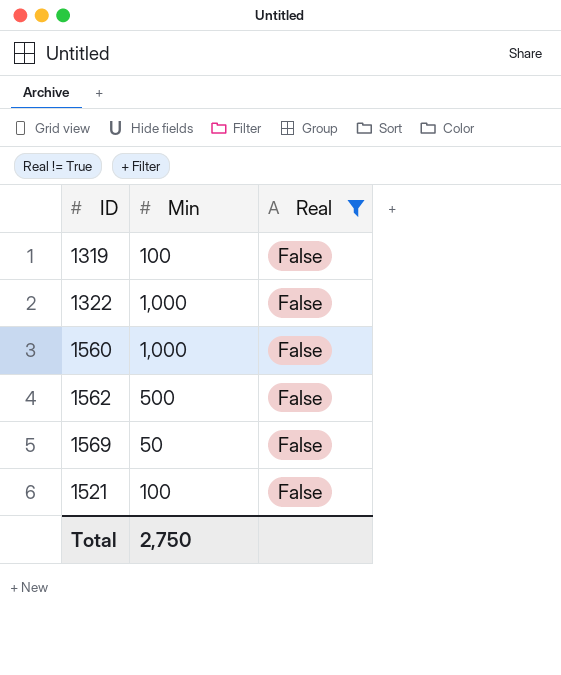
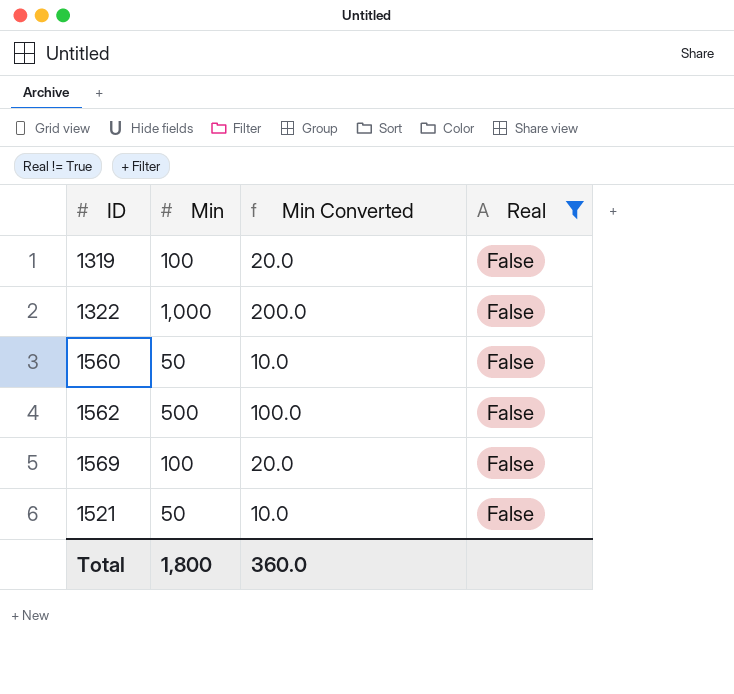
column Min Converted | formula: none -> [Min] * 0.2
1560 | Min: 1,000 -> 50
1569 | Min: 50 -> 100
1521 | Min: 100 -> 50
Total | Min: 2,750 -> 1,800

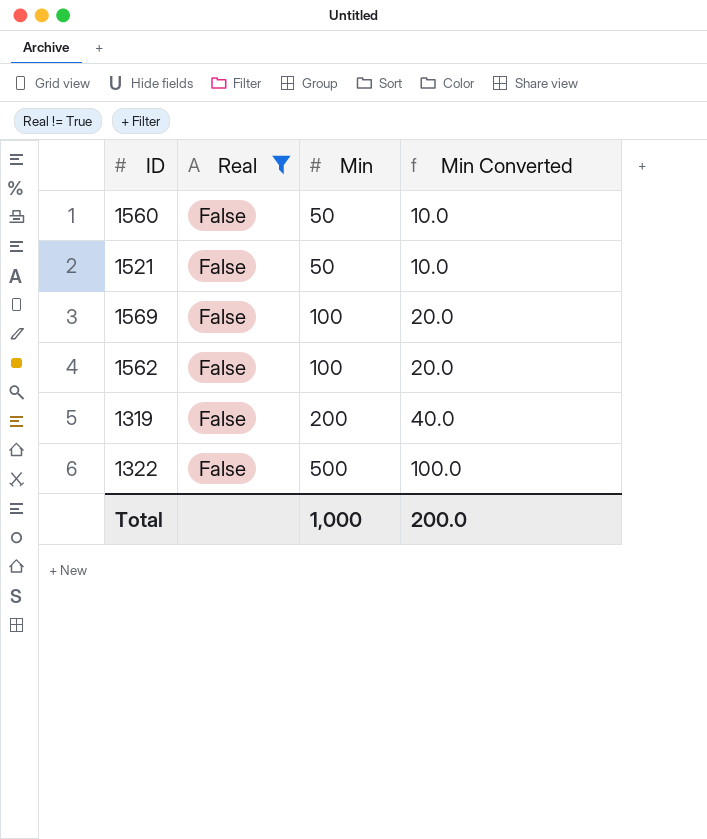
row order: none -> Min ascending
column Real | position: 4 -> 2
1562 | Min: 500 -> 100
1562 | Min Converted: 100.0 -> 20.0
1319 | Min: 100 -> 200
1319 | Min Converted: 20.0 -> 40.0
1322 | Min: 1,000 -> 500
1322 | Min Converted: 200.0 -> 100.0
Total | Min: 1,800 -> 1,000
Total | Min Converted: 360.0 -> 200.0

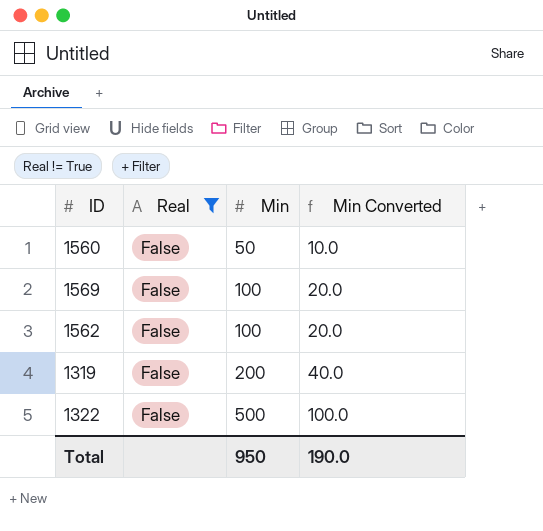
row 1521: False | 50 | 10.0 -> none
Total | Min: 1,000 -> 950
Total | Min Converted: 200.0 -> 190.0

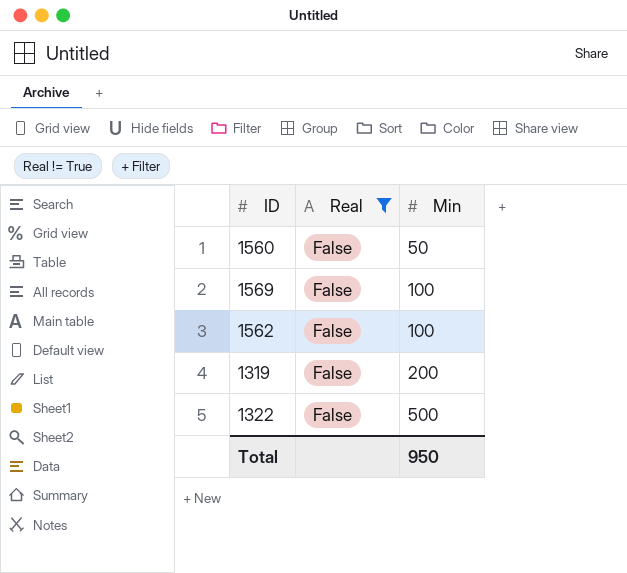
column Min Converted | formula: [Min] * 0.2 -> none

